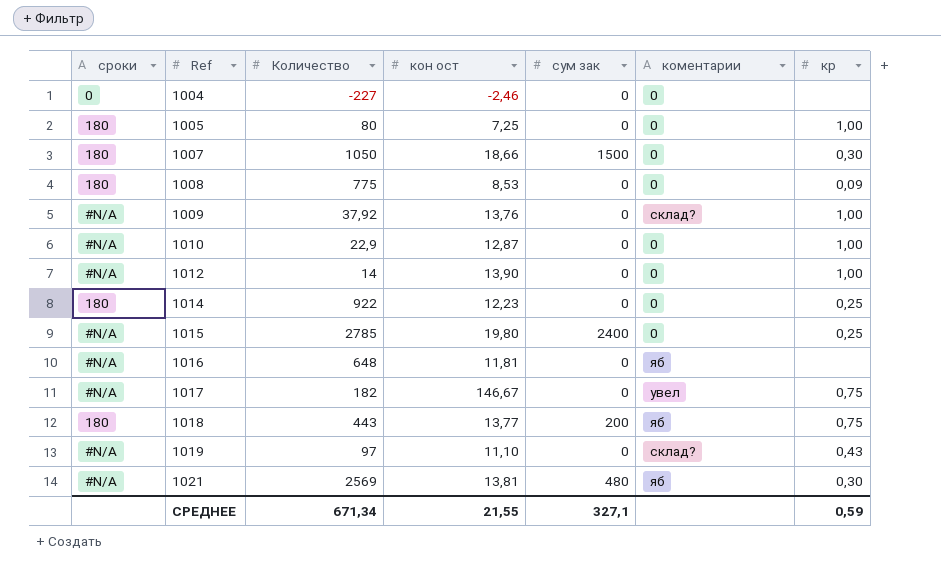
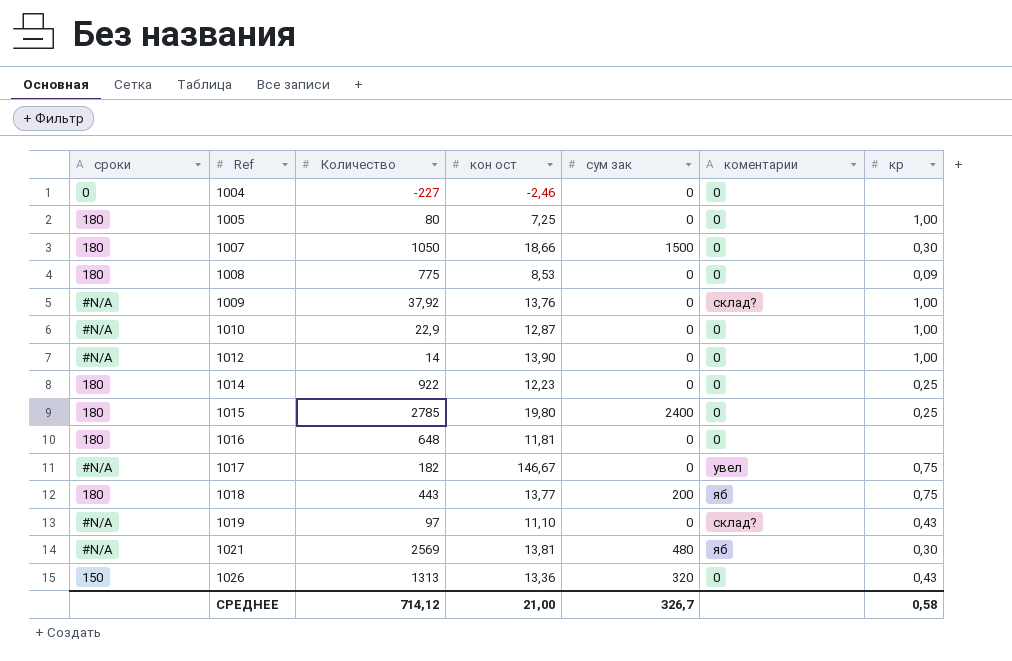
1015 | сроки: #N/A -> 180
1016 | сроки: #N/A -> 180
1016 | коментарии: яб -> 0
row 1026: none -> 150 | 1313 | 13,36 | 320 | 0 | 0,43
СРЕДНЕЕ | Количество: 671,34 -> 714,12
СРЕДНЕЕ | кон ост: 21,55 -> 21,00
СРЕДНЕЕ | сум зак: 327,1 -> 326,7
СРЕДНЕЕ | кр: 0,59 -> 0,58

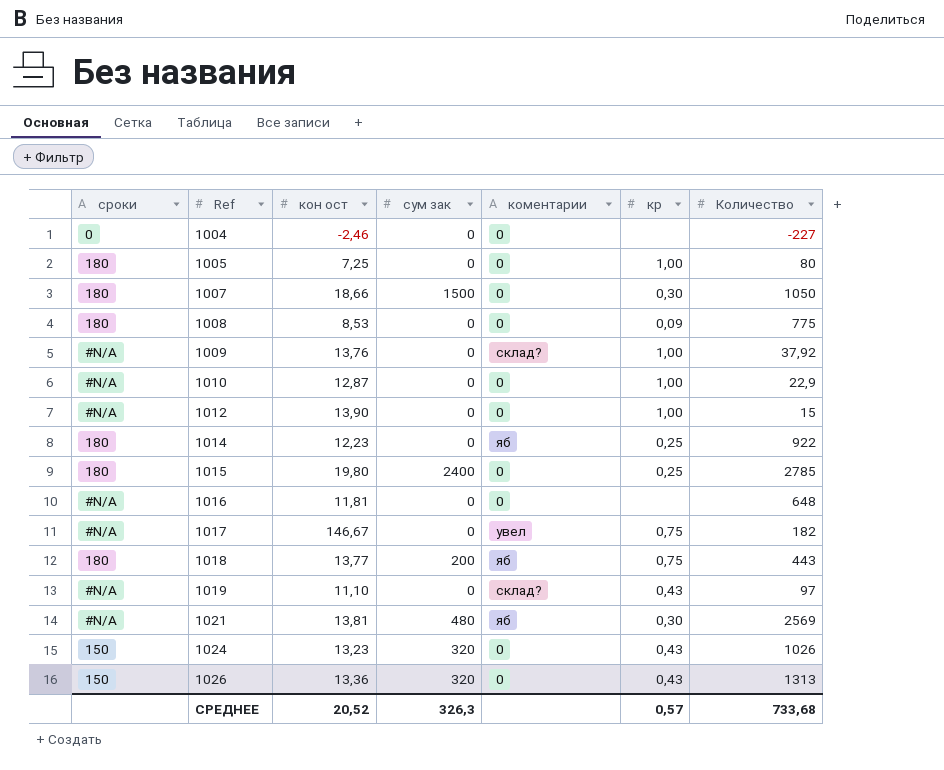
column Количество | position: 3 -> 7
1012 | Количество: 14 -> 15
1014 | коментарии: 0 -> яб
1016 | сроки: 180 -> #N/A
row 1024: none -> 150 | 13,23 | 320 | 0 | 0,43 | 1026
СРЕДНЕЕ | кон ост: 21,00 -> 20,52
СРЕДНЕЕ | сум зак: 326,7 -> 326,3
СРЕДНЕЕ | кр: 0,58 -> 0,57
СРЕДНЕЕ | Количество: 714,12 -> 733,68

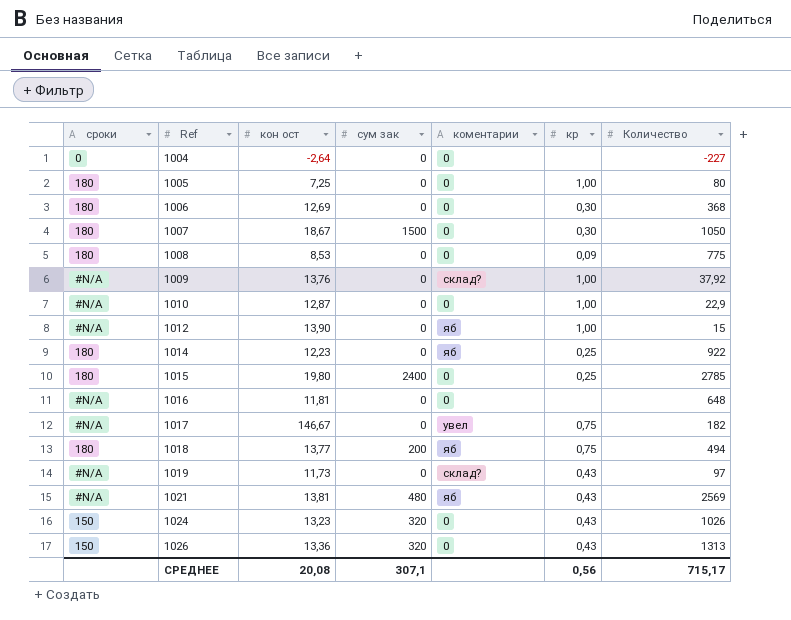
1004 | кон ост: -2,46 -> -2,64
row 1006: none -> 180 | 12,69 | 0 | 0 | 0,30 | 368
1007 | кон ост: 18,66 -> 18,67
1012 | коментарии: 0 -> яб
1018 | Количество: 443 -> 494
1019 | кон ост: 11,10 -> 11,73
1021 | кр: 0,30 -> 0,43
СРЕДНЕЕ | кон ост: 20,52 -> 20,08
СРЕДНЕЕ | сум зак: 326,3 -> 307,1
СРЕДНЕЕ | кр: 0,57 -> 0,56
СРЕДНЕЕ | Количество: 733,68 -> 715,17

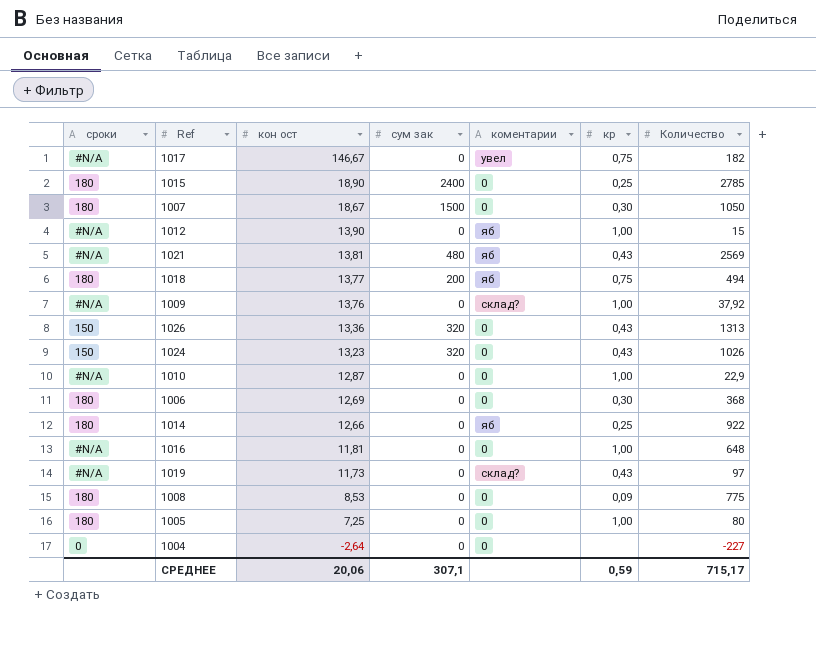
row order: Ref ascending -> кон ост descending
1015 | кон ост: 19,80 -> 18,90
1014 | кон ост: 12,23 -> 12,66
1016 | кр: none -> 1,00
СРЕДНЕЕ | кон ост: 20,08 -> 20,06
СРЕДНЕЕ | кр: 0,56 -> 0,59

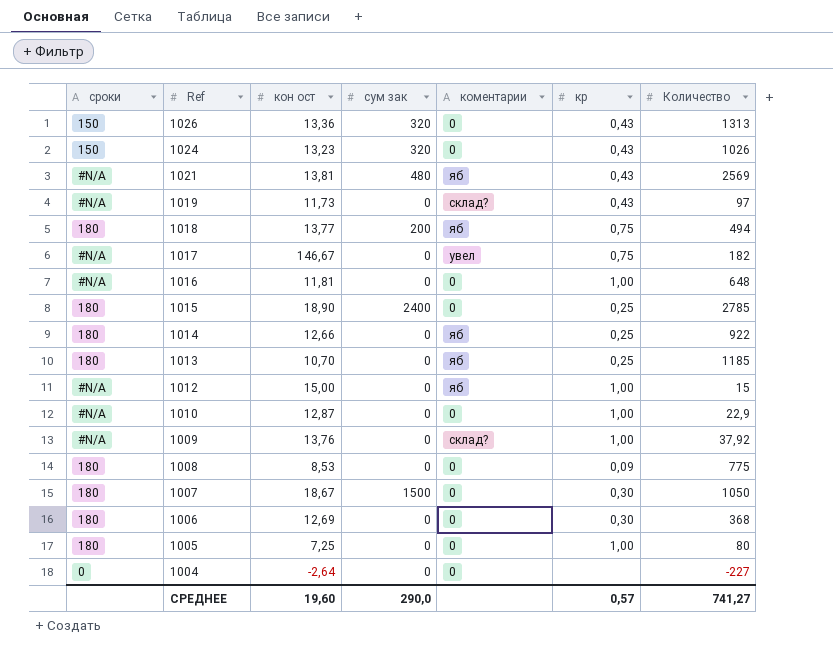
row order: кон ост descending -> Ref descending
row 1013: none -> 180 | 10,70 | 0 | яб | 0,25 | 1185
1012 | кон ост: 13,90 -> 15,00
СРЕДНЕЕ | кон ост: 20,06 -> 19,60
СРЕДНЕЕ | сум зак: 307,1 -> 290,0
СРЕДНЕЕ | кр: 0,59 -> 0,57
СРЕДНЕЕ | Количество: 715,17 -> 741,27

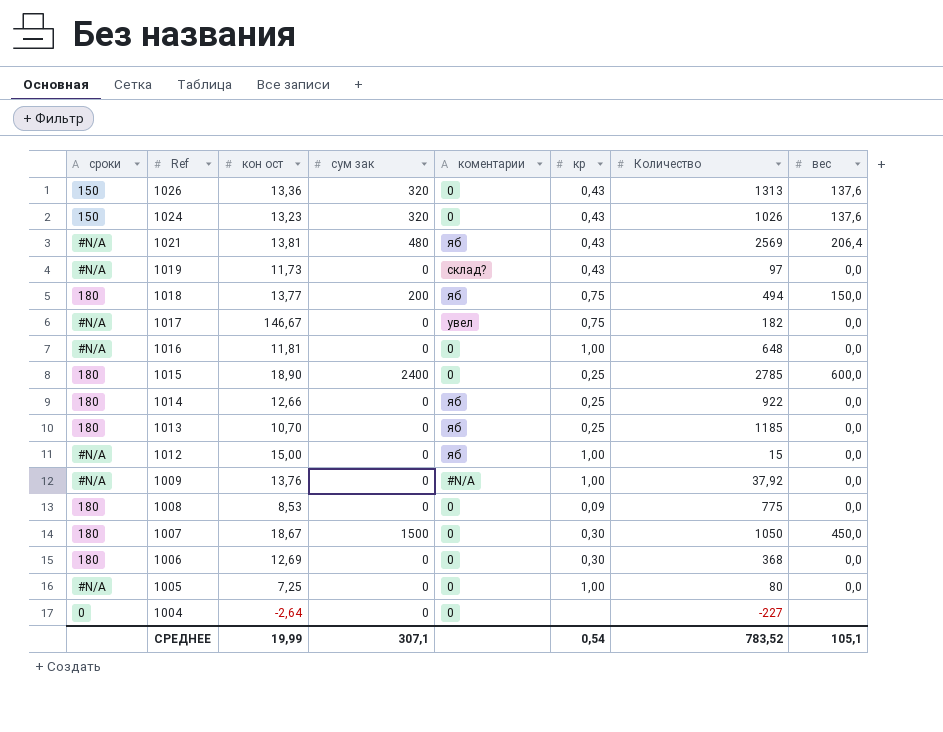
column вес | position: none -> 8
row 1010: #N/A | 12,87 | 0 | 0 | 1,00 | 22,9 -> none
1009 | коментарии: склад? -> #N/A
1005 | сроки: 180 -> #N/A
СРЕДНЕЕ | кон ост: 19,60 -> 19,99
СРЕДНЕЕ | сум зак: 290,0 -> 307,1
СРЕДНЕЕ | кр: 0,57 -> 0,54
СРЕДНЕЕ | Количество: 741,27 -> 783,52

